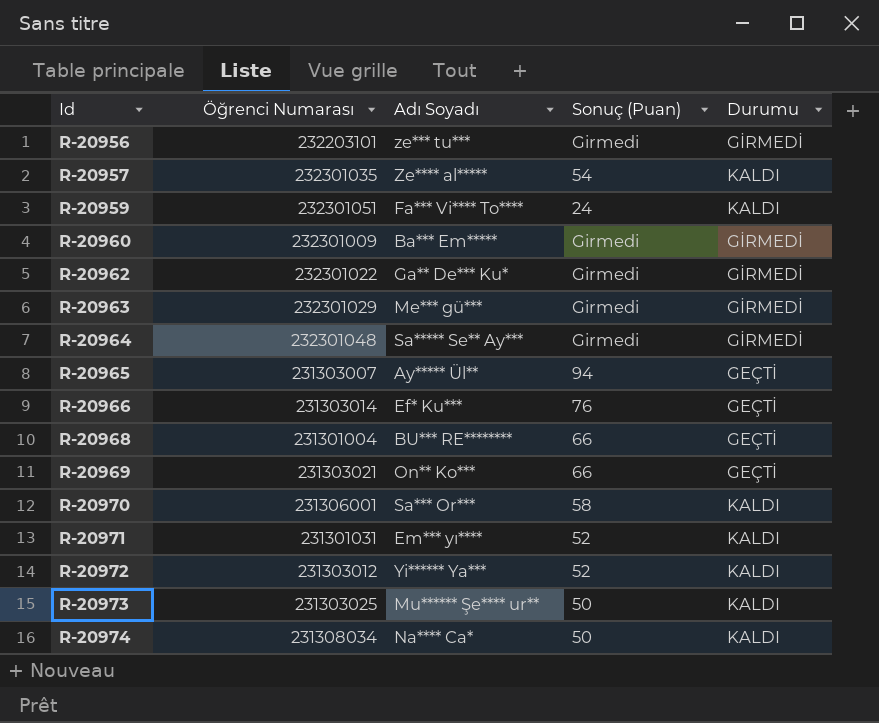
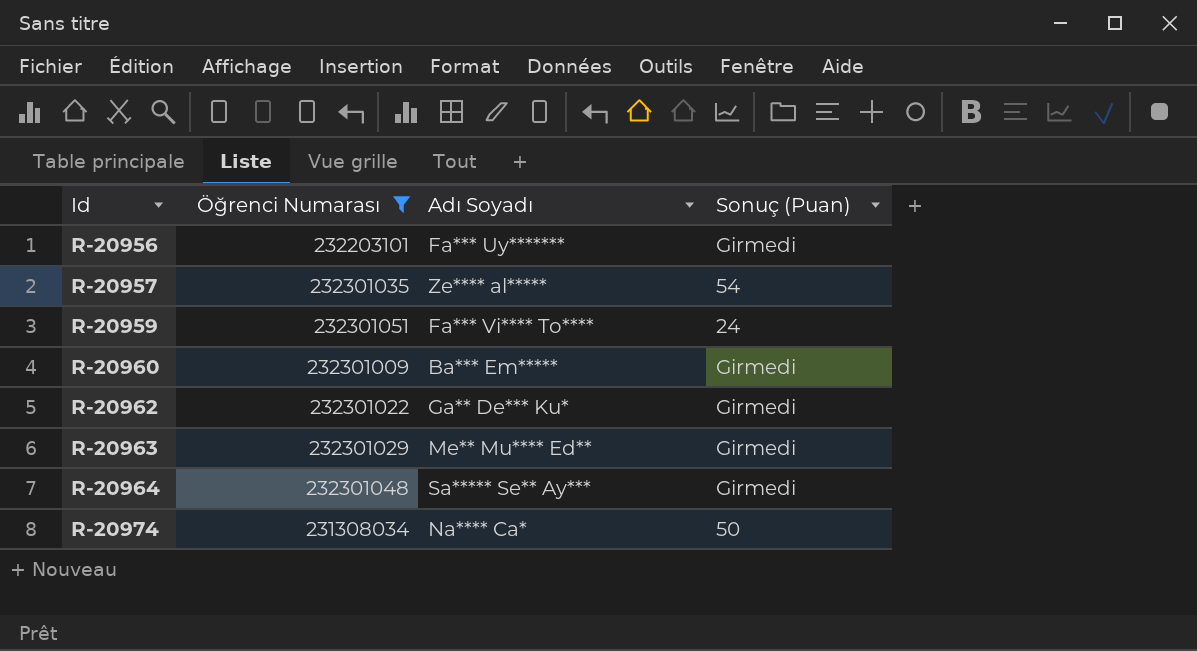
filter: none -> Öğrenci Numarası >= 231308034
column Durumu | position: 5 -> none
R-20956 | Adı Soyadı: ze*** tu*** -> Fa*** Uy*******
R-20963 | Adı Soyadı: Me*** gü*** -> Me** Mu**** Ed**

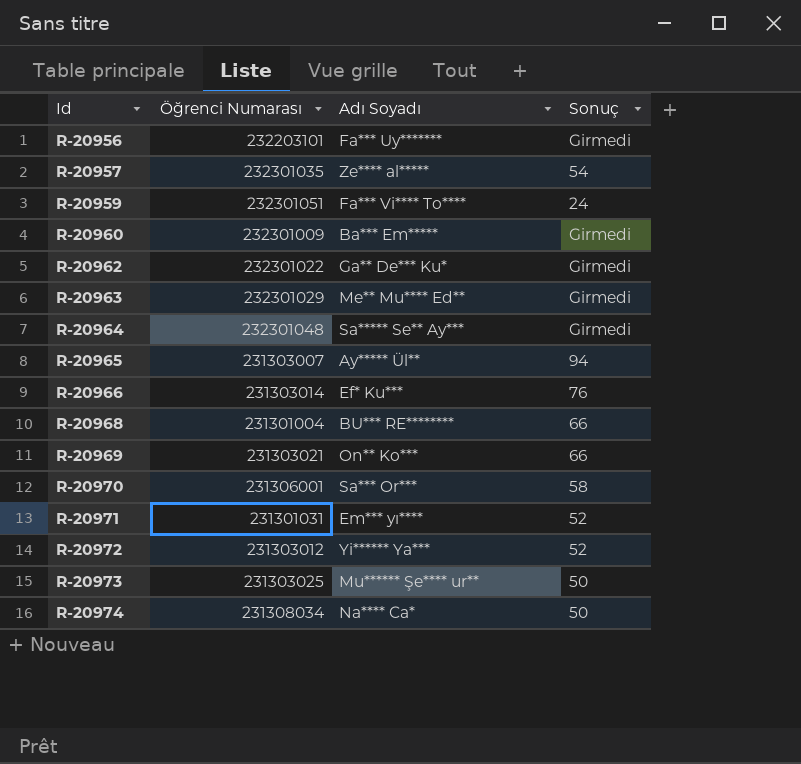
filter: Öğrenci Numarası >= 231308034 -> none
column name: Sonuç (Puan) -> Sonuç

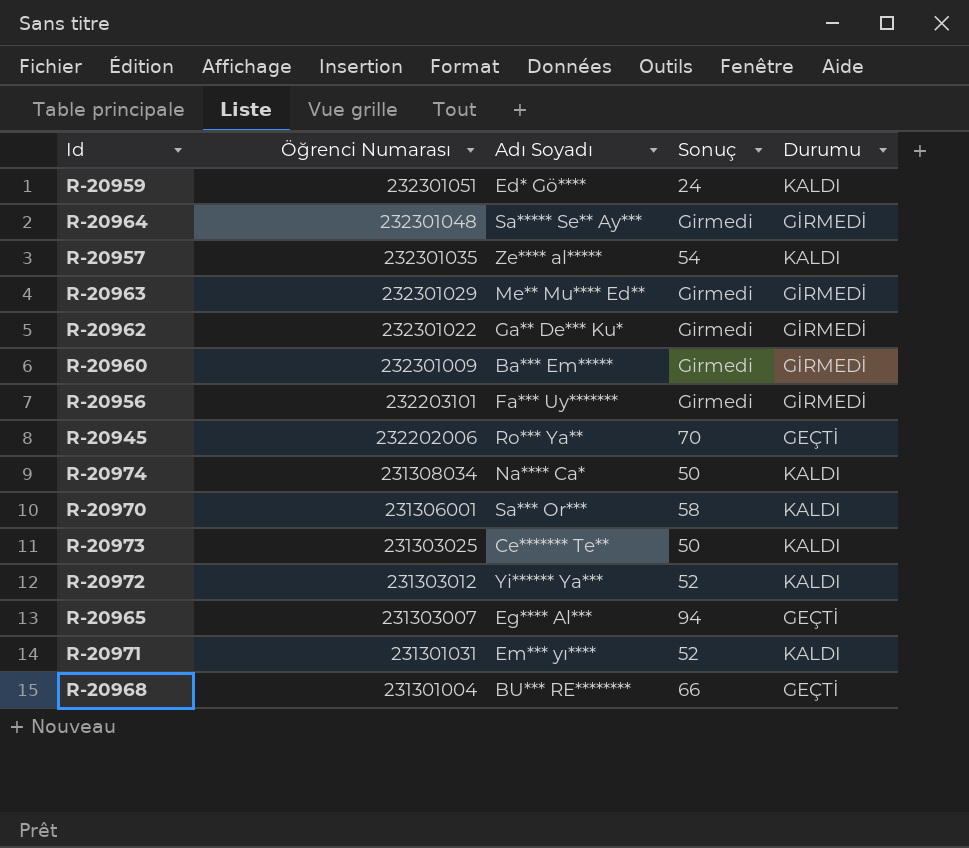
row order: Id ascending -> Öğrenci Numarası descending
column Durumu | position: none -> 5
row R-20966: 231303014 | Ef* Ku*** | 76 -> none
row R-20969: 231303021 | On** Ko*** | 66 -> none
R-20959 | Adı Soyadı: Fa*** Vi**** To**** -> Ed* Gö****
row R-20945: none -> 232202006 | Ro*** Ya** | 70 | GEÇTİ
R-20973 | Adı Soyadı: Mu****** Şe**** ur** -> Ce******* Te**
R-20965 | Adı Soyadı: Ay***** Ül** -> Eg**** Al***

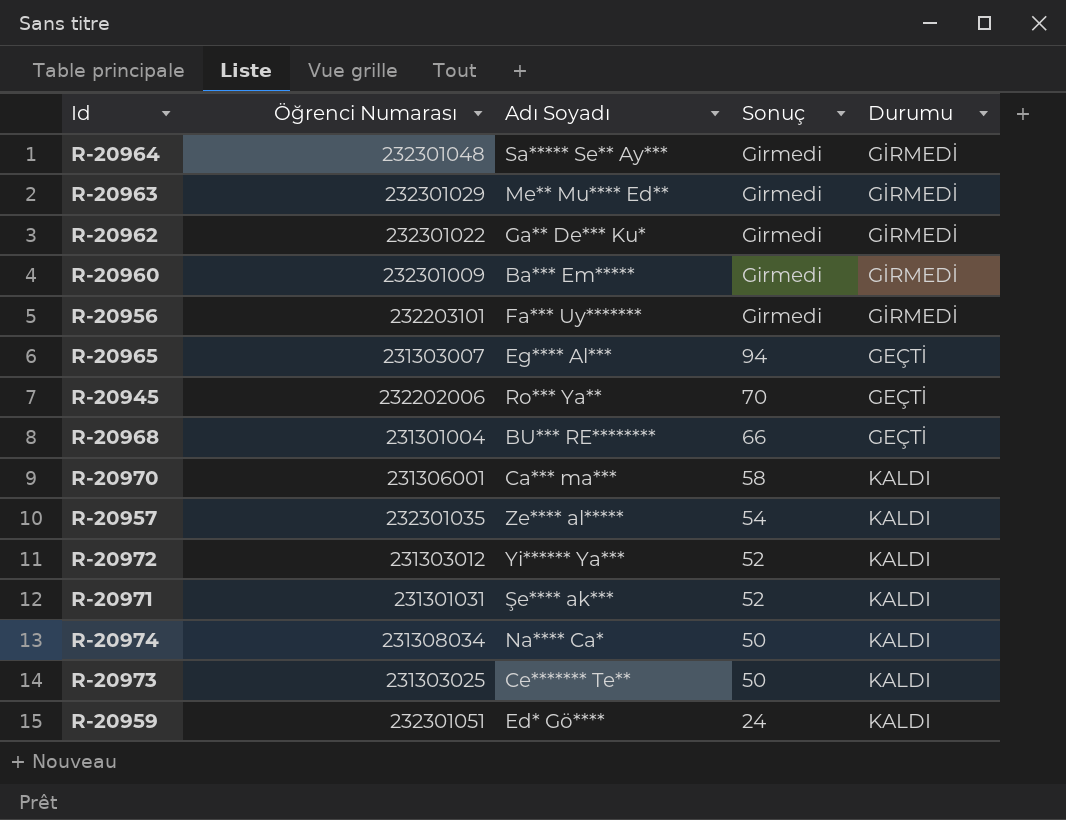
row order: Öğrenci Numarası descending -> Sonuç descending
R-20970 | Adı Soyadı: Sa*** Or*** -> Ca*** ma***
R-20971 | Adı Soyadı: Em*** yı**** -> Şe**** ak***

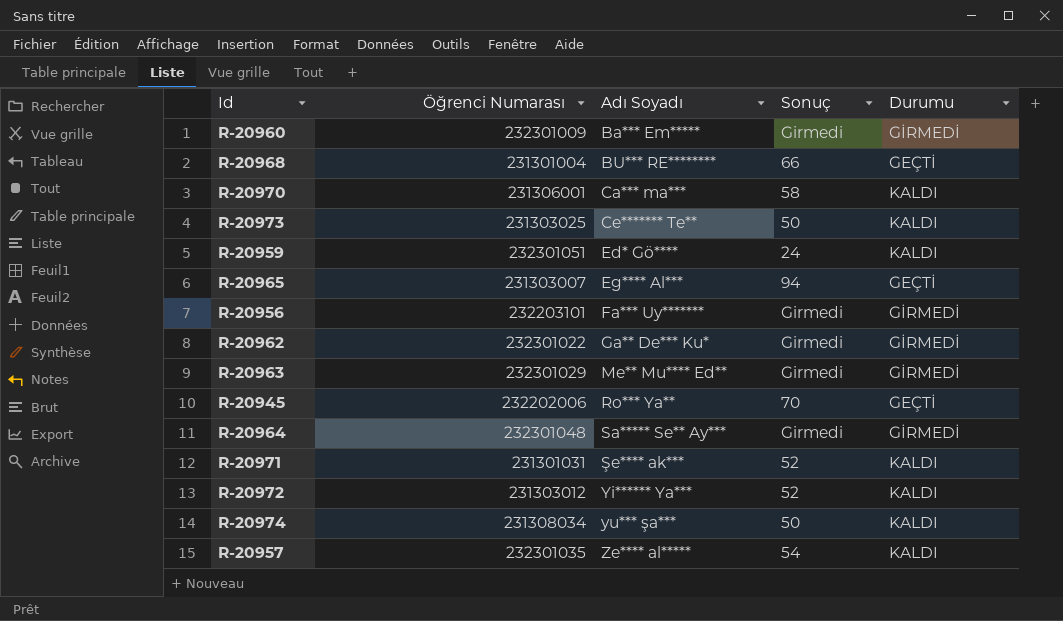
row order: Sonuç descending -> Adı Soyadı ascending
R-20974 | Adı Soyadı: Na**** Ca* -> yu*** şa***

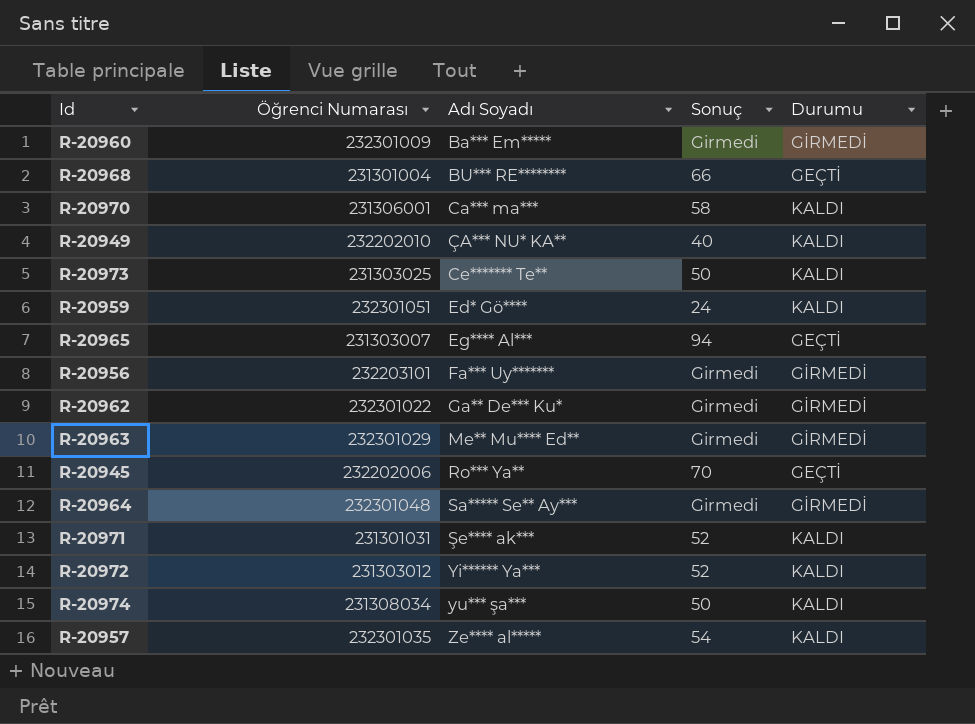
row R-20949: none -> 232202010 | ÇA*** NU* KA** | 40 | KALDI

